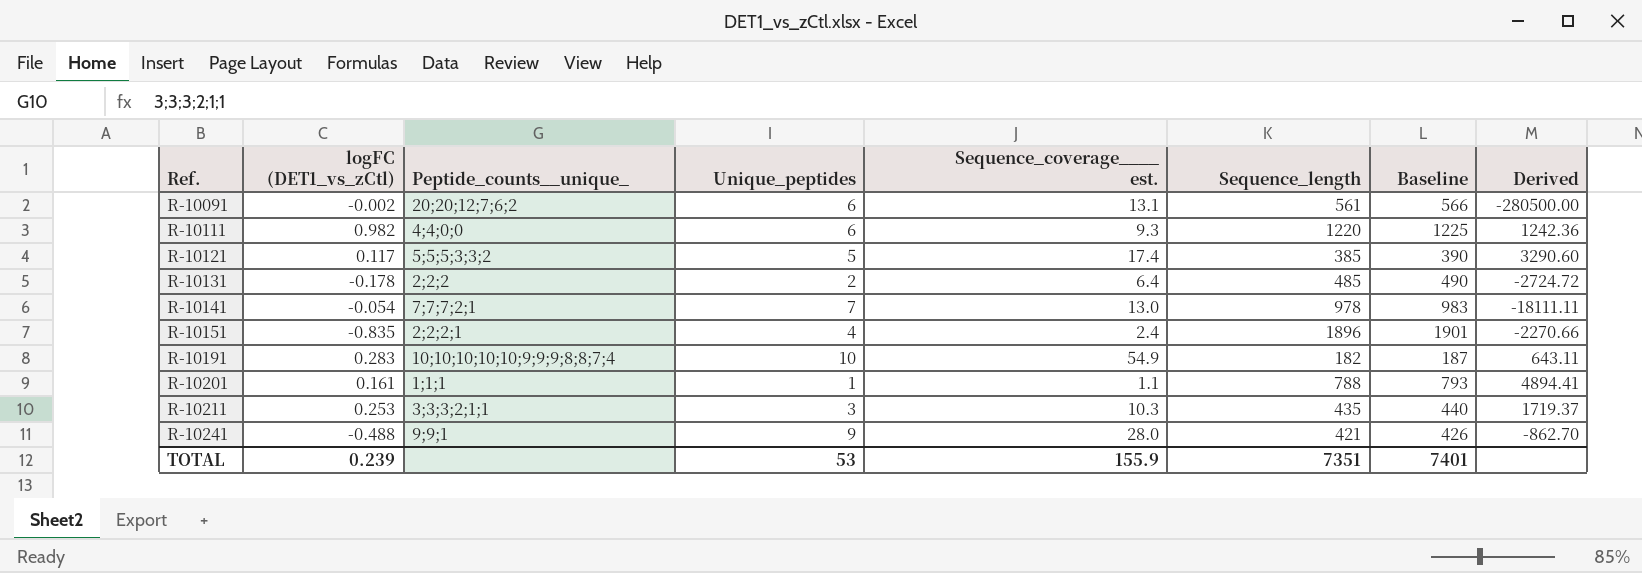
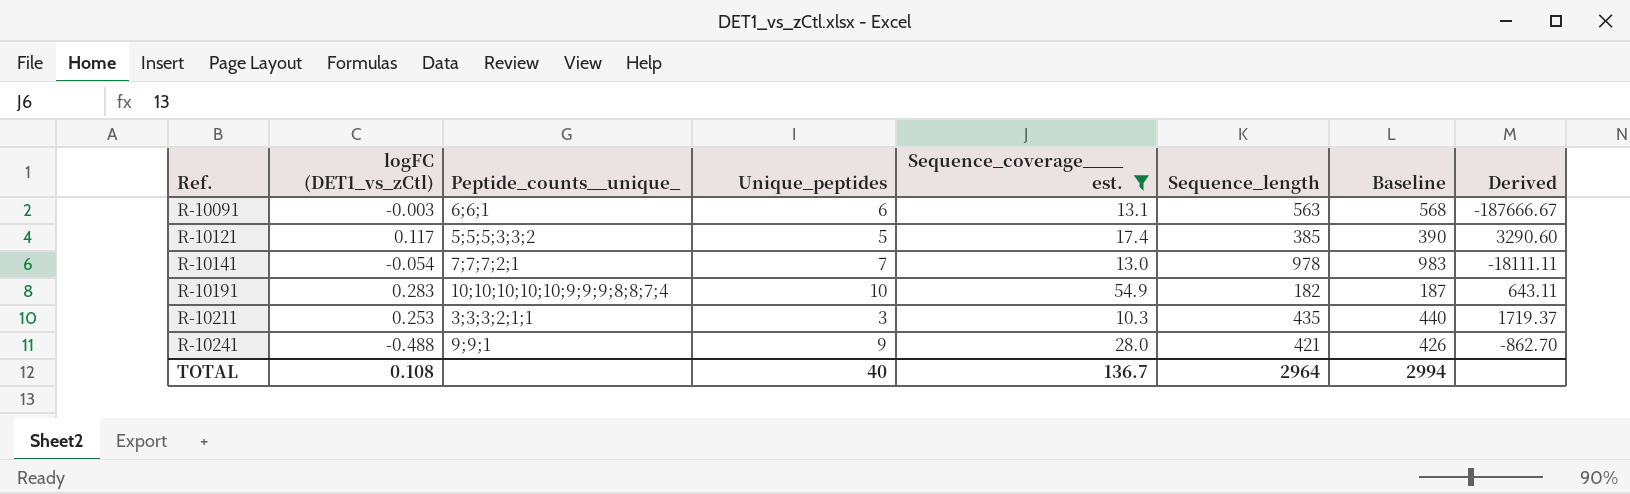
filter: none -> Sequence_coverage____ est. >= 10.3
R-10091 | logFC (DET1_vs_zCtl): -0.002 -> -0.003
R-10091 | Peptide_counts__unique_: 20;20;12;7;6;2 -> 6;6;1
R-10091 | Sequence_length: 561 -> 563
R-10091 | Baseline: 566 -> 568
R-10091 | Derived: -280500.00 -> -187666.67
TOTAL | logFC (DET1_vs_zCtl): 0.239 -> 0.108
TOTAL | Unique_peptides: 53 -> 40
TOTAL | Sequence_coverage____ est.: 155.9 -> 136.7
TOTAL | Sequence_length: 7351 -> 2964
TOTAL | Baseline: 7401 -> 2994

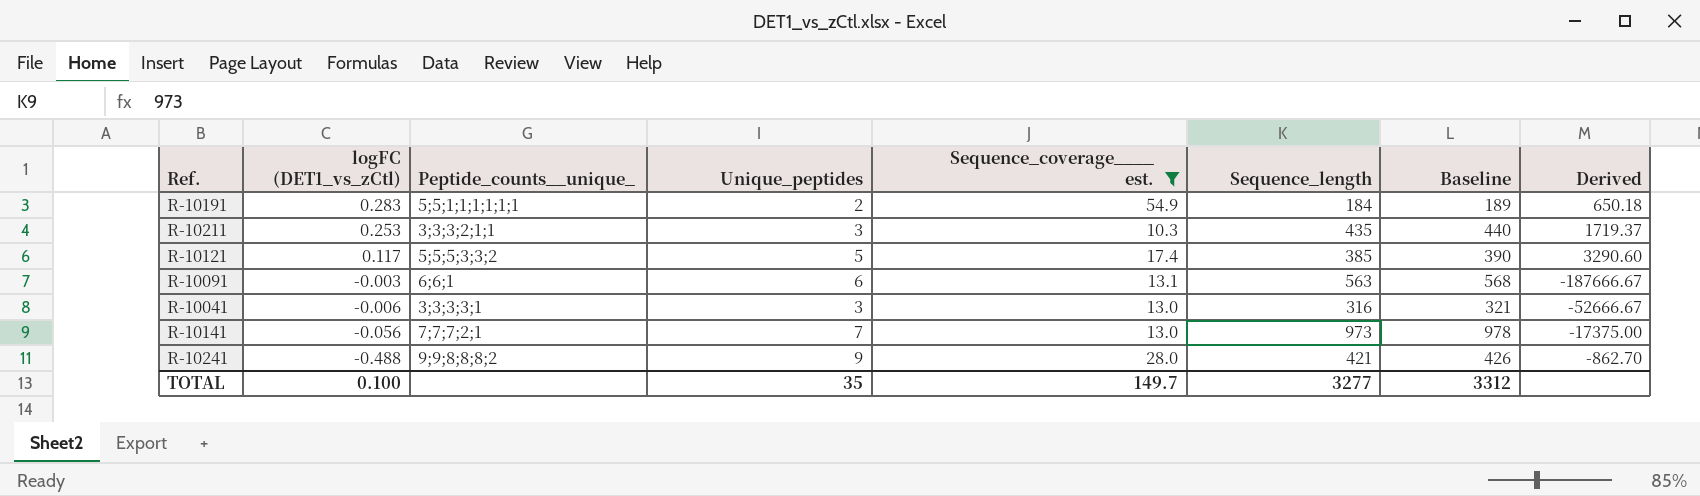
row order: Ref. ascending -> logFC (DET1_vs_zCtl) descending
R-10191 | Peptide_counts__unique_: 10;10;10;10;10;9;9;9;8;8;7;4 -> 5;5;1;1;1;1;1;1
R-10191 | Unique_peptides: 10 -> 2
R-10191 | Sequence_length: 182 -> 184
R-10191 | Baseline: 187 -> 189
R-10191 | Derived: 643.11 -> 650.18
row R-10041: none -> -0.006 | 3;3;3;3;1 | 3 | 13.0 | 316 | 321 | -52666.67
R-10141 | logFC (DET1_vs_zCtl): -0.054 -> -0.056
R-10141 | Sequence_length: 978 -> 973
R-10141 | Baseline: 983 -> 978
R-10141 | Derived: -18111.11 -> -17375.00
R-10241 | Peptide_counts__unique_: 9;9;1 -> 9;9;8;8;8;2
TOTAL | logFC (DET1_vs_zCtl): 0.108 -> 0.100
TOTAL | Unique_peptides: 40 -> 35
TOTAL | Sequence_coverage____ est.: 136.7 -> 149.7
TOTAL | Sequence_length: 2964 -> 3277
TOTAL | Baseline: 2994 -> 3312

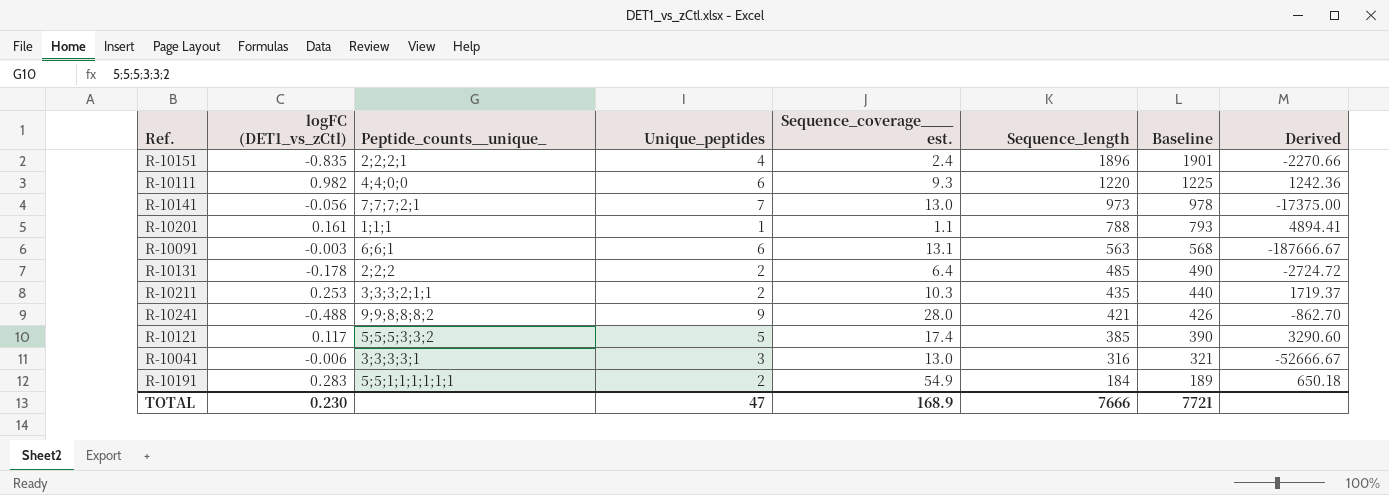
filter: Sequence_coverage____ est. >= 10.3 -> none
row order: logFC (DET1_vs_zCtl) descending -> Sequence_length descending
R-10211 | Unique_peptides: 3 -> 2
TOTAL | logFC (DET1_vs_zCtl): 0.100 -> 0.230
TOTAL | Unique_peptides: 35 -> 47
TOTAL | Sequence_coverage____ est.: 149.7 -> 168.9
TOTAL | Sequence_length: 3277 -> 7666
TOTAL | Baseline: 3312 -> 7721

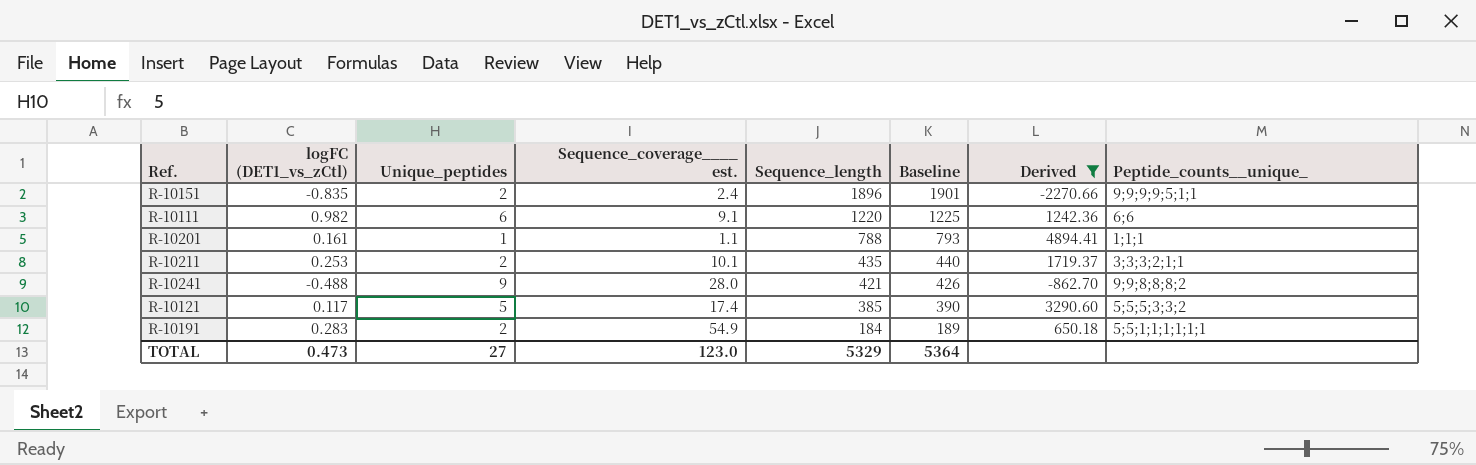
filter: none -> Derived >= -2270.66
column Peptide_counts__unique_ | position: 3 -> 8
R-10151 | Unique_peptides: 4 -> 2
R-10151 | Peptide_counts__unique_: 2;2;2;1 -> 9;9;9;9;5;1;1
R-10111 | Sequence_coverage____ est.: 9.3 -> 9.1
R-10111 | Peptide_counts__unique_: 4;4;0;0 -> 6;6
R-10211 | Sequence_coverage____ est.: 10.3 -> 10.1
TOTAL | logFC (DET1_vs_zCtl): 0.230 -> 0.473
TOTAL | Unique_peptides: 47 -> 27
TOTAL | Sequence_coverage____ est.: 168.9 -> 123.0
TOTAL | Sequence_length: 7666 -> 5329
TOTAL | Baseline: 7721 -> 5364

